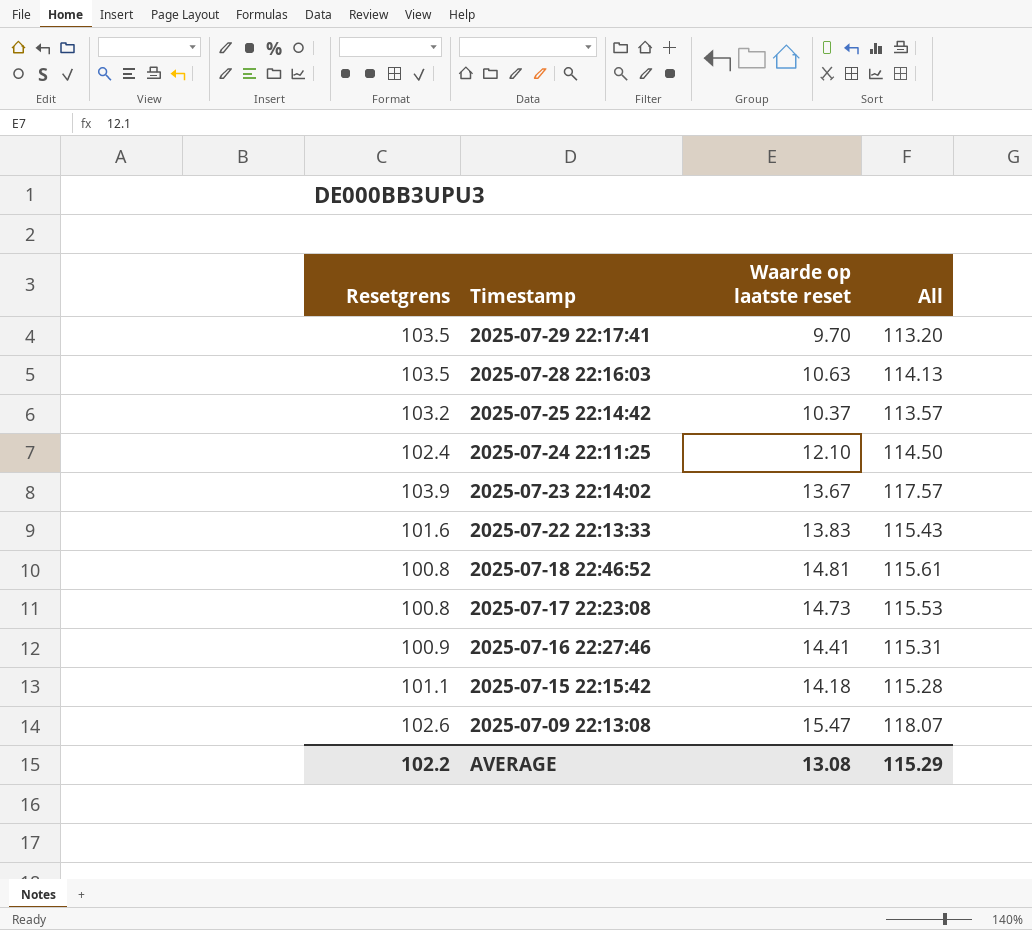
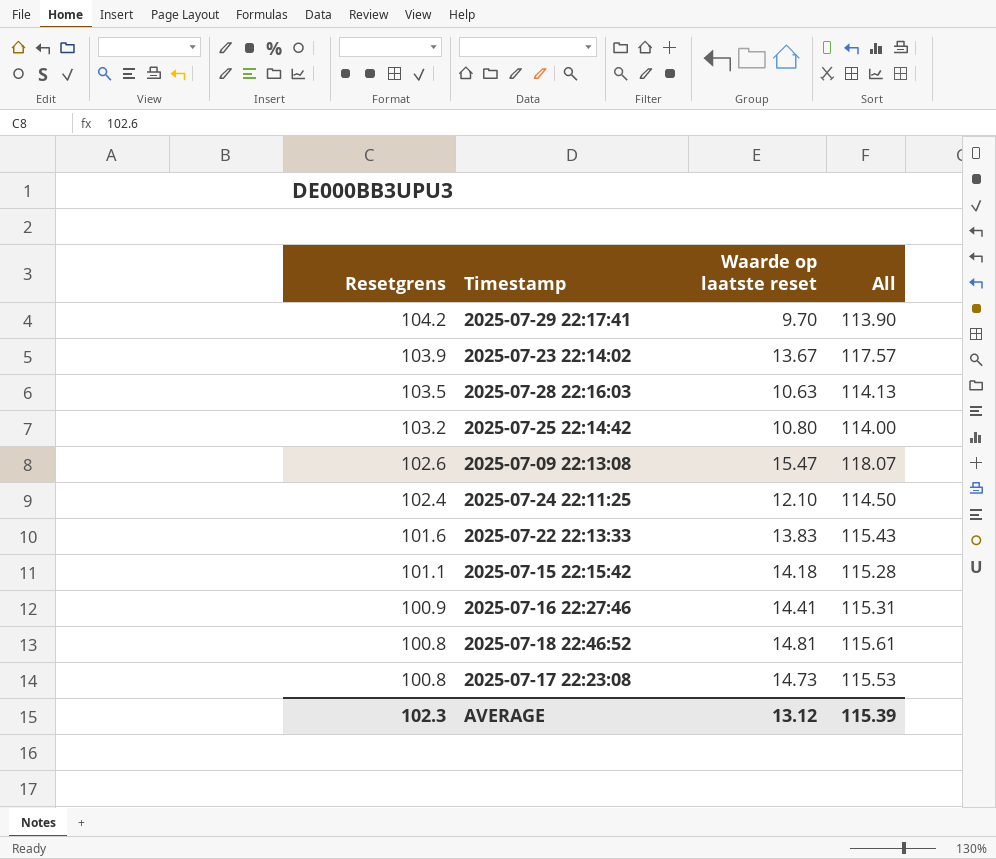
row order: Timestamp descending -> Resetgrens descending
2025-07-29 22:17:41 | Resetgrens: 103.5 -> 104.2
2025-07-29 22:17:41 | All: 113.20 -> 113.90
2025-07-25 22:14:42 | Waarde op laatste reset: 10.37 -> 10.80
2025-07-25 22:14:42 | All: 113.57 -> 114.00
AVERAGE | Resetgrens: 102.2 -> 102.3
AVERAGE | Waarde op laatste reset: 13.08 -> 13.12
AVERAGE | All: 115.29 -> 115.39

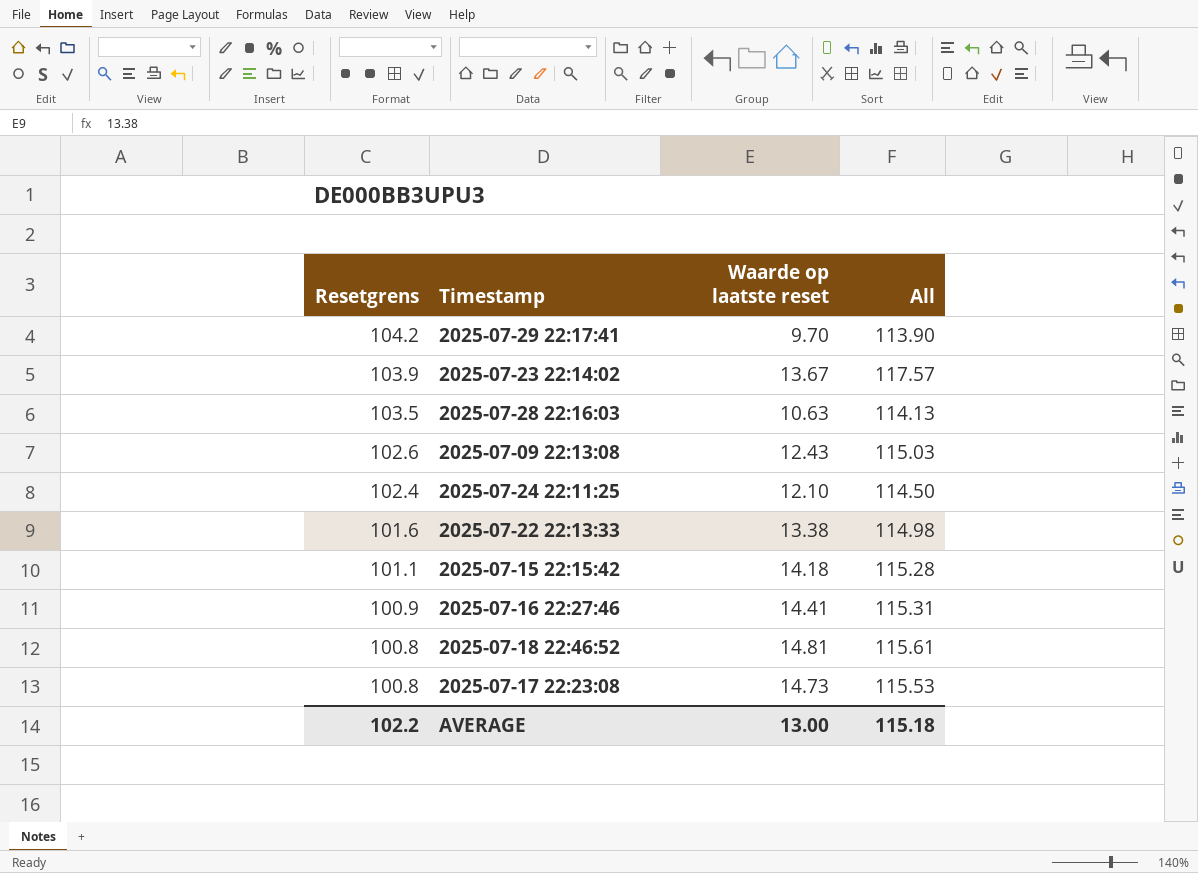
row 2025-07-25 22:14:42: 103.2 | 10.80 | 114.00 -> none
2025-07-09 22:13:08 | Waarde op laatste reset: 15.47 -> 12.43
2025-07-09 22:13:08 | All: 118.07 -> 115.03
2025-07-22 22:13:33 | Waarde op laatste reset: 13.83 -> 13.38
2025-07-22 22:13:33 | All: 115.43 -> 114.98
AVERAGE | Resetgrens: 102.3 -> 102.2
AVERAGE | Waarde op laatste reset: 13.12 -> 13.00
AVERAGE | All: 115.39 -> 115.18

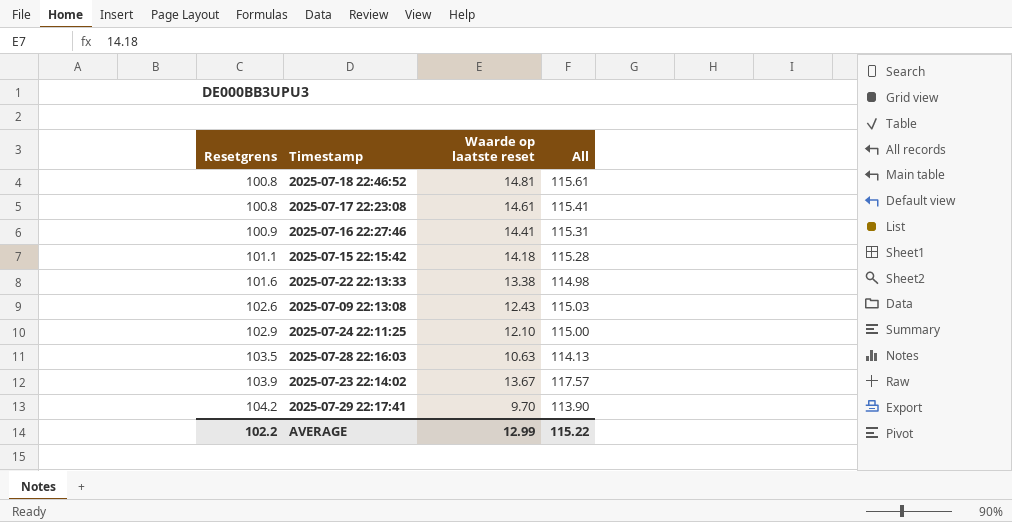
row order: Resetgrens descending -> Resetgrens ascending
2025-07-17 22:23:08 | Waarde op laatste reset: 14.73 -> 14.61
2025-07-17 22:23:08 | All: 115.53 -> 115.41
2025-07-24 22:11:25 | Resetgrens: 102.4 -> 102.9
2025-07-24 22:11:25 | All: 114.50 -> 115.00
AVERAGE | Waarde op laatste reset: 13.00 -> 12.99
AVERAGE | All: 115.18 -> 115.22

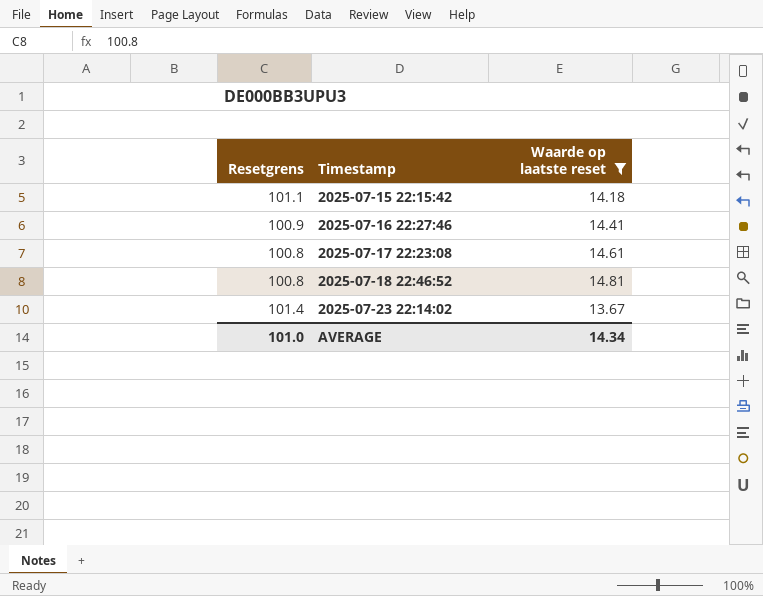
filter: none -> Waarde op laatste reset >= 13.67
row order: Resetgrens ascending -> Timestamp ascending
column All | formula: [Resetgrens] + [Waarde op laatste reset] -> none
2025-07-23 22:14:02 | Resetgrens: 103.9 -> 101.4
AVERAGE | Resetgrens: 102.2 -> 101.0
AVERAGE | Waarde op laatste reset: 12.99 -> 14.34

